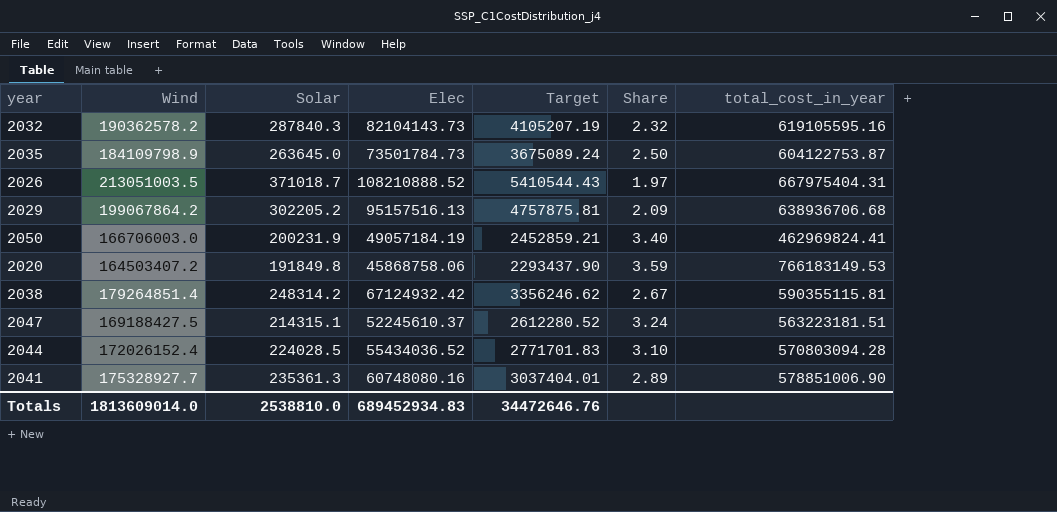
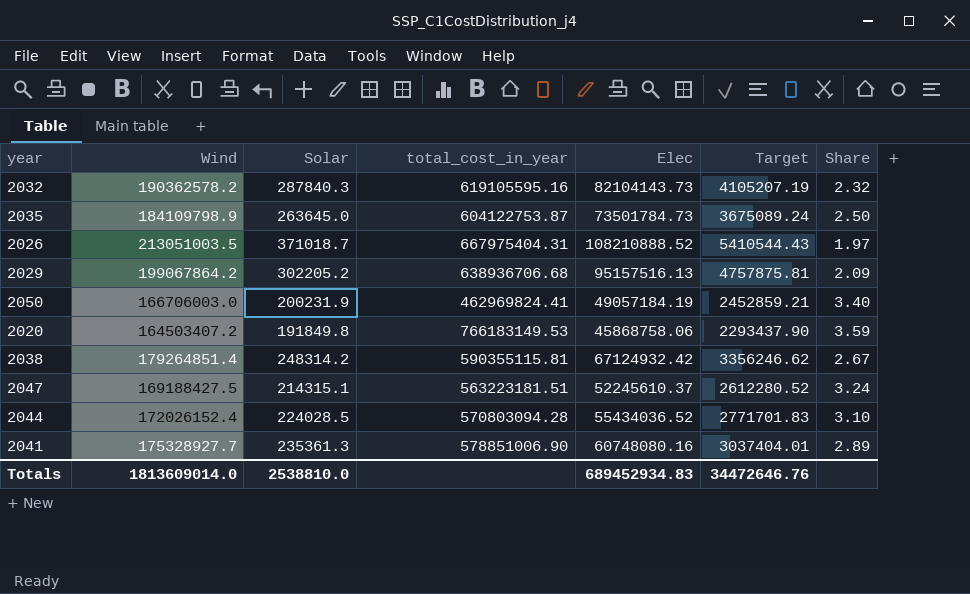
column total_cost_in_year | position: 7 -> 4

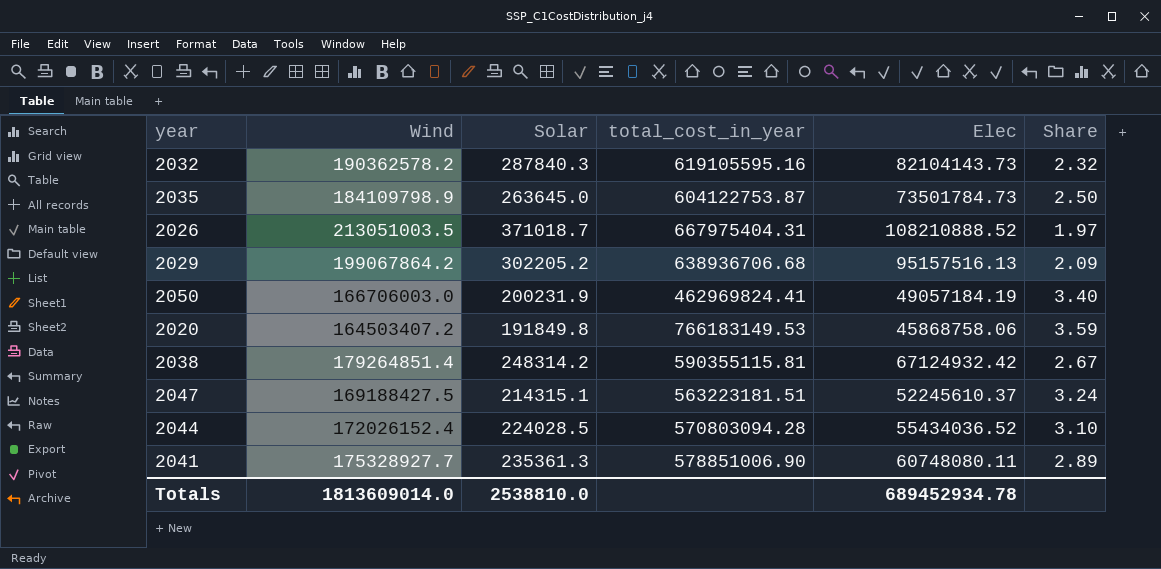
column Target | formula: [Elec] * 0.05 -> none
2041 | Elec: 60748080.16 -> 60748080.11
Totals | Elec: 689452934.83 -> 689452934.78

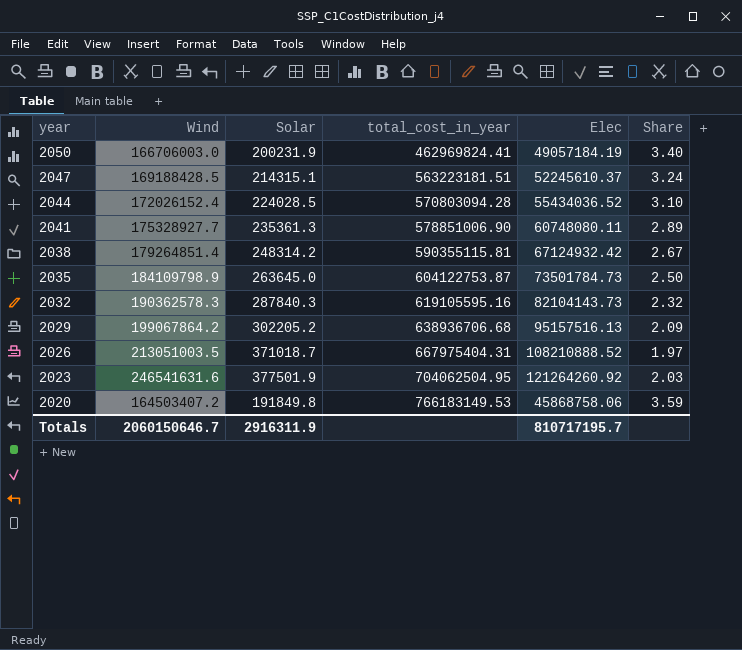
row order: none -> year descending
2047 | Wind: 169188427.5 -> 169188428.5
2032 | Wind: 190362578.2 -> 190362578.3
row 2023: none -> 246541631.6 | 377501.9 | 704062504.95 | 121264260.92 | 2.03
Totals | Wind: 1813609014.0 -> 2060150646.7
Totals | Solar: 2538810.0 -> 2916311.9
Totals | Elec: 689452934.78 -> 810717195.7

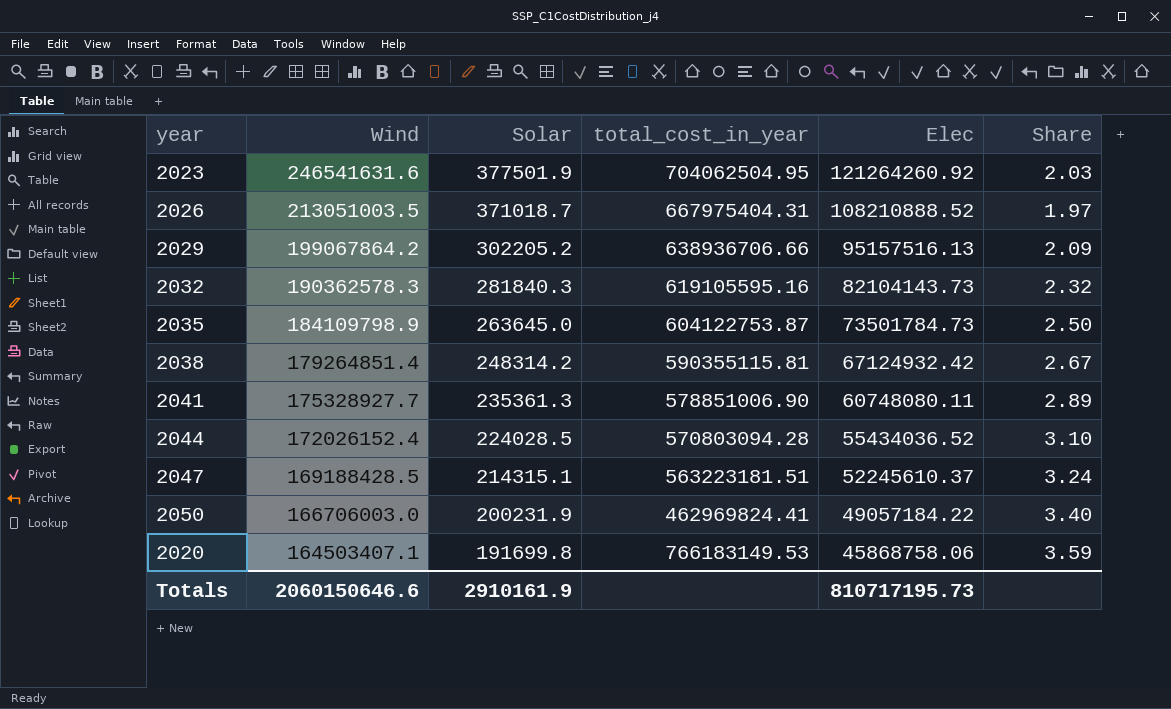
row order: year descending -> Wind descending
2029 | total_cost_in_year: 638936706.68 -> 638936706.66
2032 | Solar: 287840.3 -> 281840.3
2050 | Elec: 49057184.19 -> 49057184.22
2020 | Wind: 164503407.2 -> 164503407.1
2020 | Solar: 191849.8 -> 191699.8
Totals | Wind: 2060150646.7 -> 2060150646.6
Totals | Solar: 2916311.9 -> 2910161.9
Totals | Elec: 810717195.7 -> 810717195.73

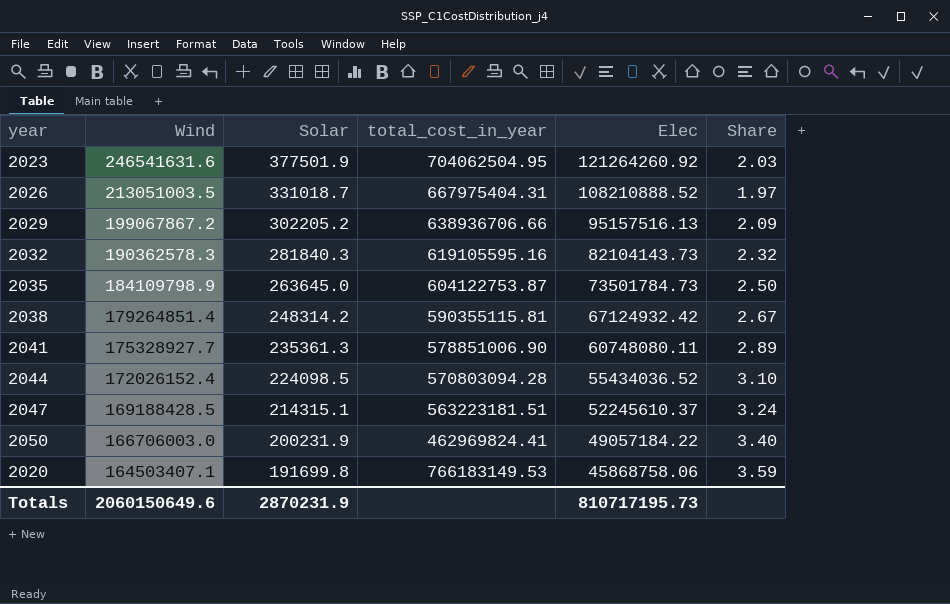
2026 | Solar: 371018.7 -> 331018.7
2029 | Wind: 199067864.2 -> 199067867.2
2044 | Solar: 224028.5 -> 224098.5
Totals | Wind: 2060150646.6 -> 2060150649.6
Totals | Solar: 2910161.9 -> 2870231.9

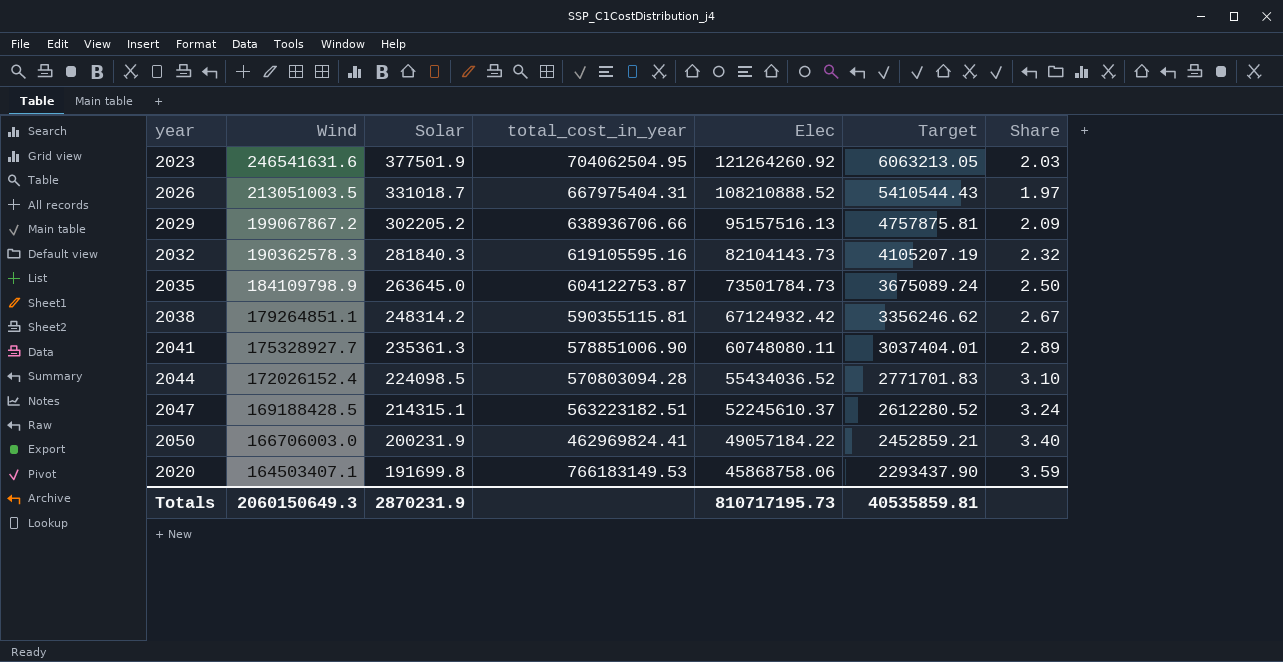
column Target | formula: none -> [Elec] * 0.05
2038 | Wind: 179264851.4 -> 179264851.1
2047 | total_cost_in_year: 563223181.51 -> 563223182.51
Totals | Wind: 2060150649.6 -> 2060150649.3

